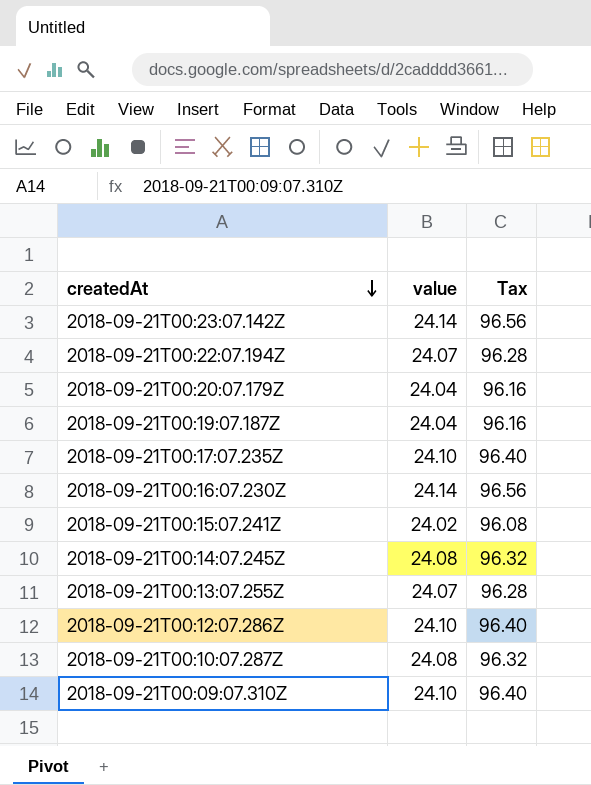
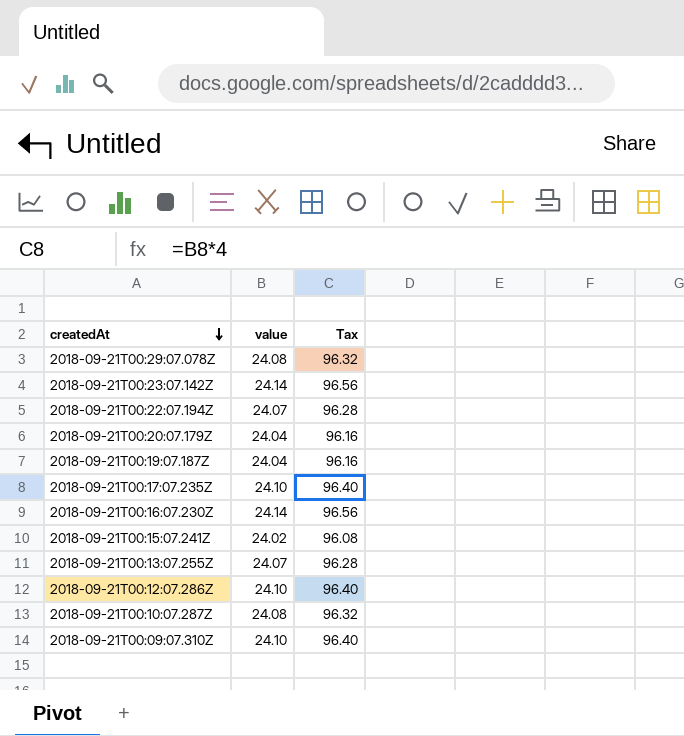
row 2018-09-21T00:14:07.245Z: 24.08 | 96.32 -> none
row 2018-09-21T00:29:07.078Z: none -> 24.08 | 96.32

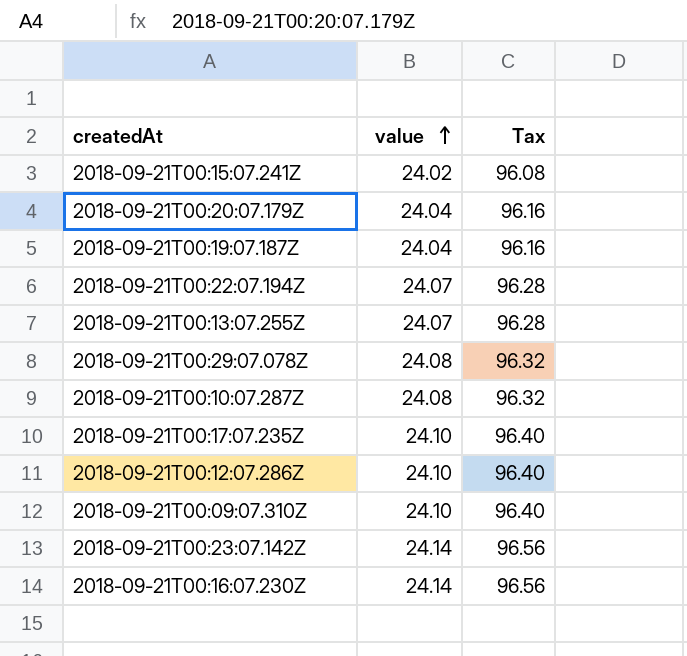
row order: createdAt descending -> value ascending

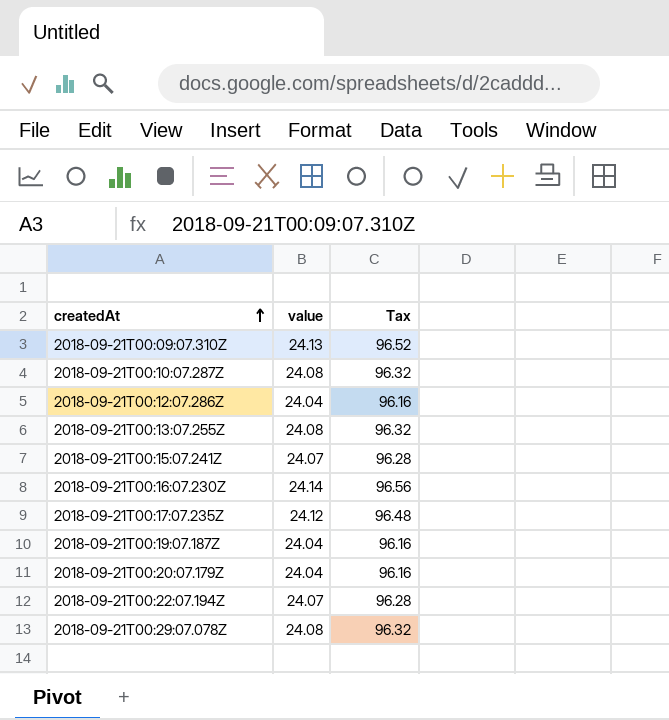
row order: value ascending -> createdAt ascending
row 2018-09-21T00:23:07.142Z: 24.14 | 96.56 -> none
2018-09-21T00:09:07.310Z | value: 24.10 -> 24.13
2018-09-21T00:09:07.310Z | Tax: 96.40 -> 96.52
2018-09-21T00:12:07.286Z | value: 24.10 -> 24.04
2018-09-21T00:12:07.286Z | Tax: 96.40 -> 96.16
2018-09-21T00:13:07.255Z | value: 24.07 -> 24.08
2018-09-21T00:13:07.255Z | Tax: 96.28 -> 96.32
2018-09-21T00:15:07.241Z | value: 24.02 -> 24.07
2018-09-21T00:15:07.241Z | Tax: 96.08 -> 96.28
2018-09-21T00:17:07.235Z | value: 24.10 -> 24.12
2018-09-21T00:17:07.235Z | Tax: 96.40 -> 96.48

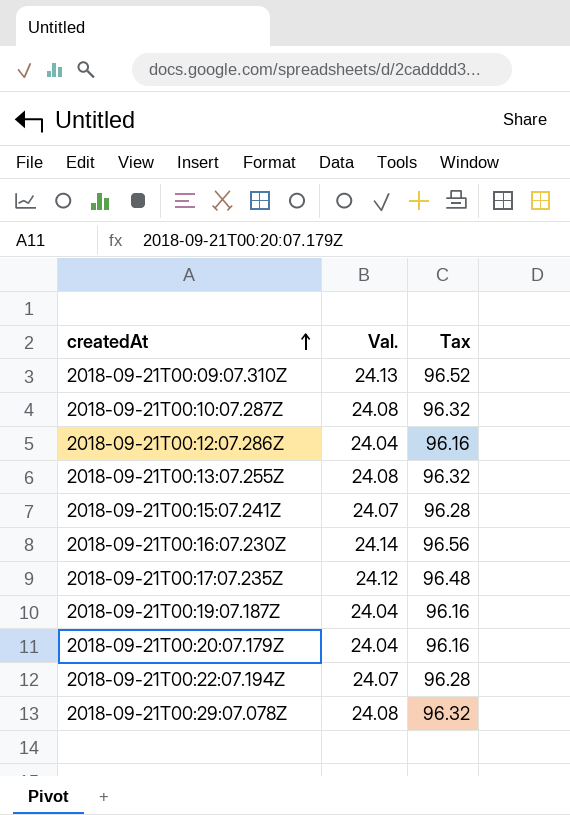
column name: value -> Val.

